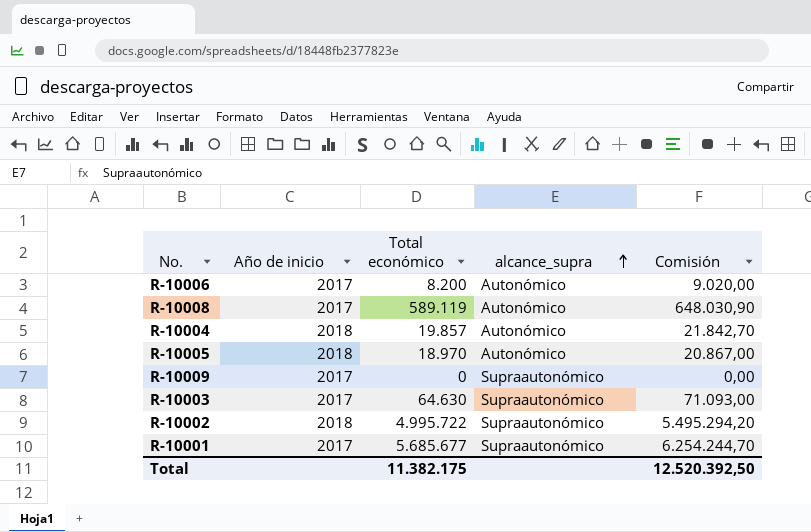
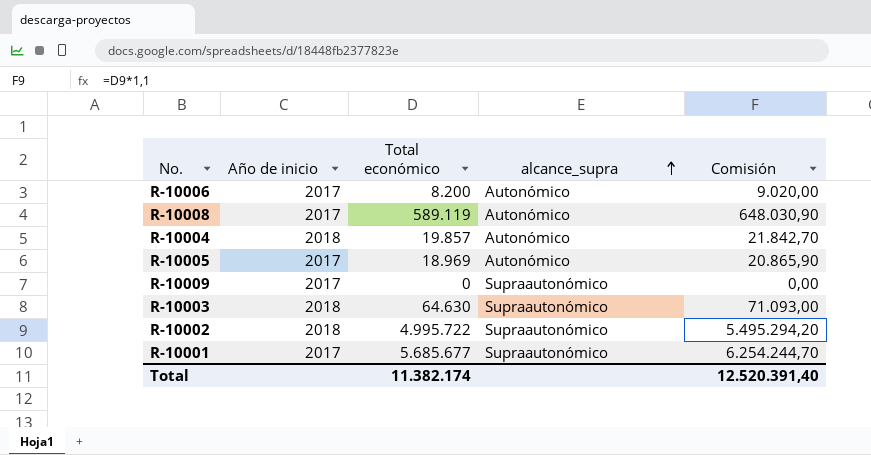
R-10005 | Año de inicio: 2018 -> 2017
R-10005 | Total económico: 18.970 -> 18.969
R-10005 | Comisión: 20.867,00 -> 20.865,90
R-10003 | Año de inicio: 2017 -> 2018
Total | Total económico: 11.382.175 -> 11.382.174
Total | Comisión: 12.520.392,50 -> 12.520.391,40

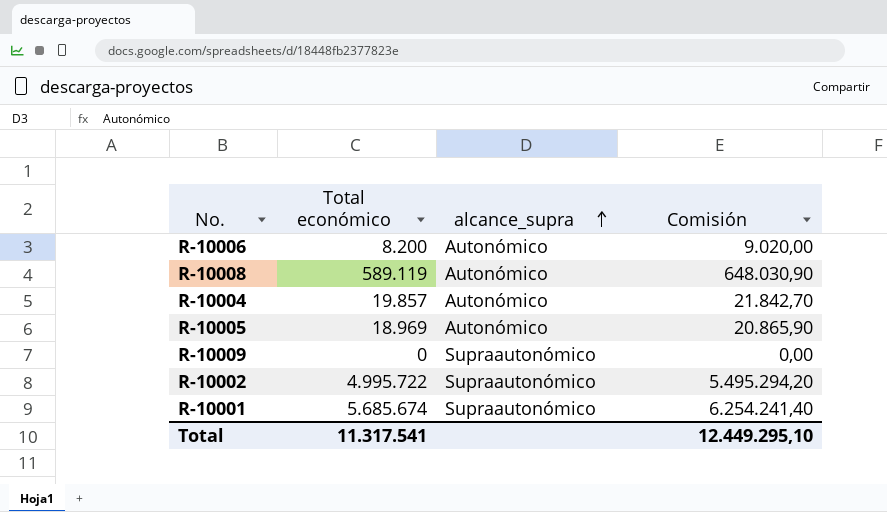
column Año de inicio | position: 2 -> none
row R-10003: 2018 | 64.630 | Supraautonómico | 71.093,00 -> none
R-10001 | Total económico: 5.685.677 -> 5.685.674
R-10001 | Comisión: 6.254.244,70 -> 6.254.241,40
Total | Total económico: 11.382.174 -> 11.317.541
Total | Comisión: 12.520.391,40 -> 12.449.295,10

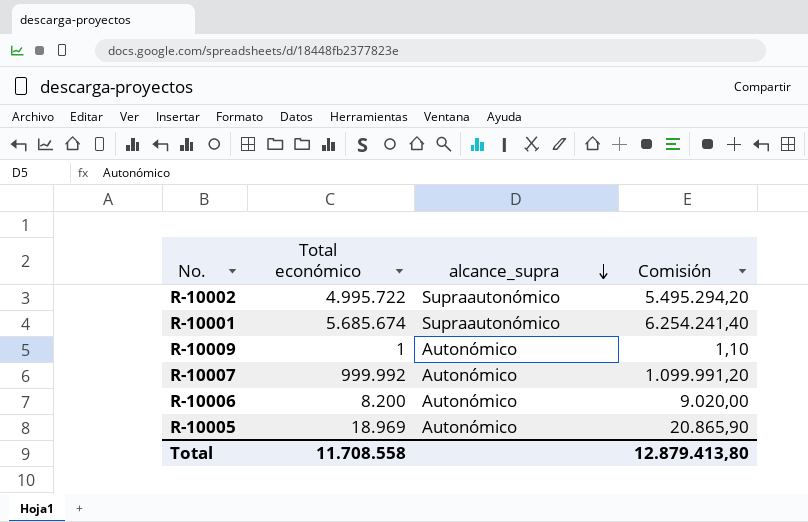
row order: alcance_supra ascending -> alcance_supra descending
row R-10008: 589.119 | Autonómico | 648.030,90 -> none
row R-10004: 19.857 | Autonómico | 21.842,70 -> none
R-10009 | Total económico: 0 -> 1
R-10009 | alcance_supra: Supraautonómico -> Autonómico
R-10009 | Comisión: 0,00 -> 1,10
row R-10007: none -> 999.992 | Autonómico | 1.099.991,20
Total | Total económico: 11.317.541 -> 11.708.558
Total | Comisión: 12.449.295,10 -> 12.879.413,80

